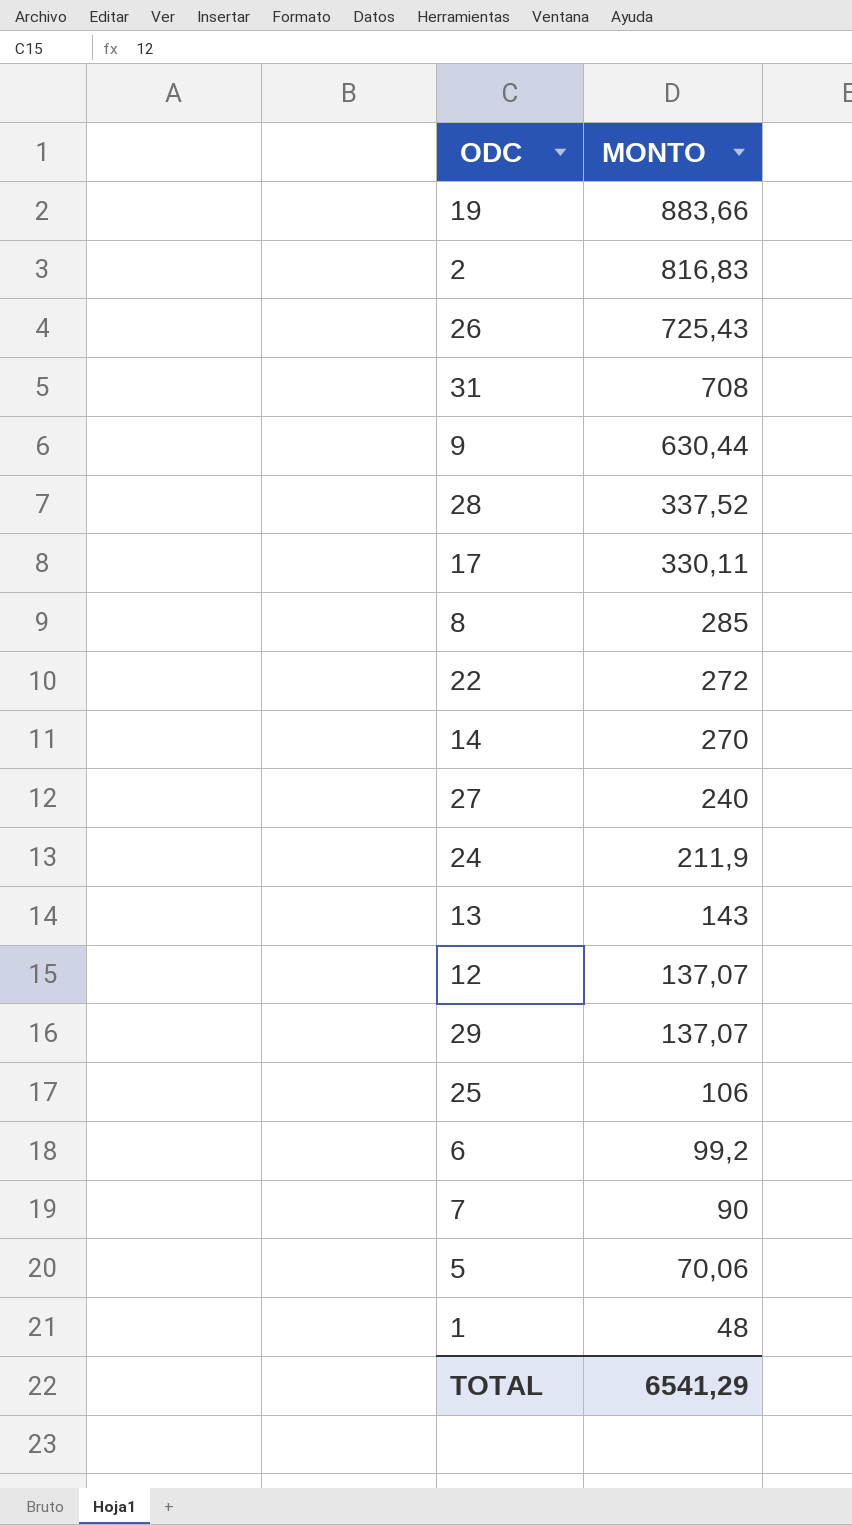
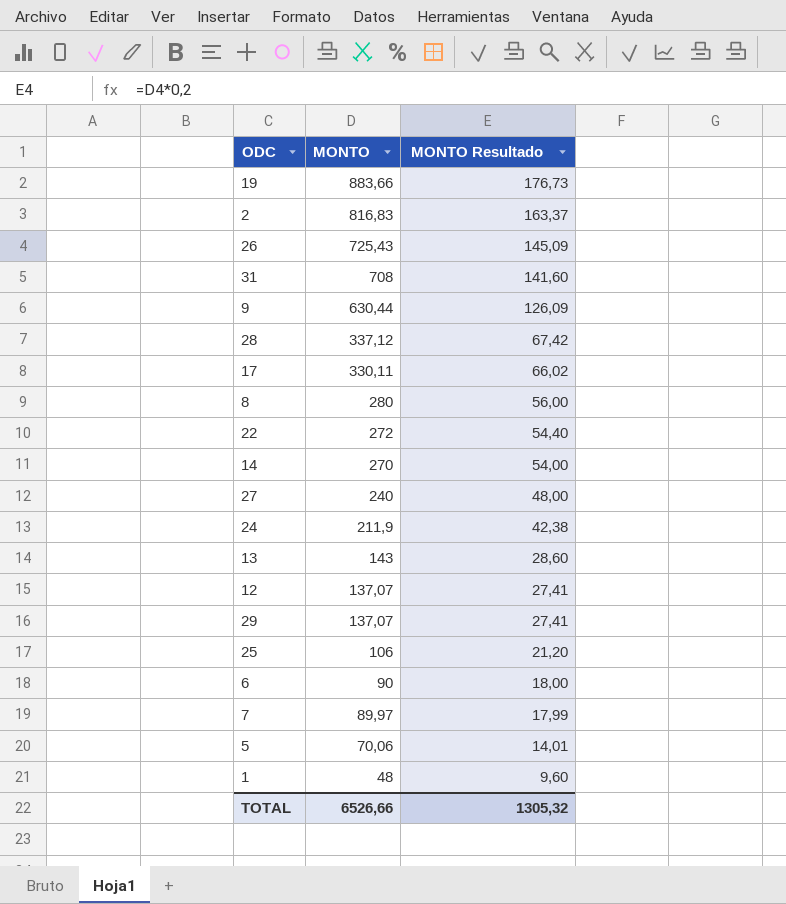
column MONTO Resultado | formula: none -> [MONTO] * 0,2
28 | MONTO: 337,52 -> 337,12
8 | MONTO: 285 -> 280
6 | MONTO: 99,2 -> 90
7 | MONTO: 90 -> 89,97
TOTAL | MONTO: 6541,29 -> 6526,66

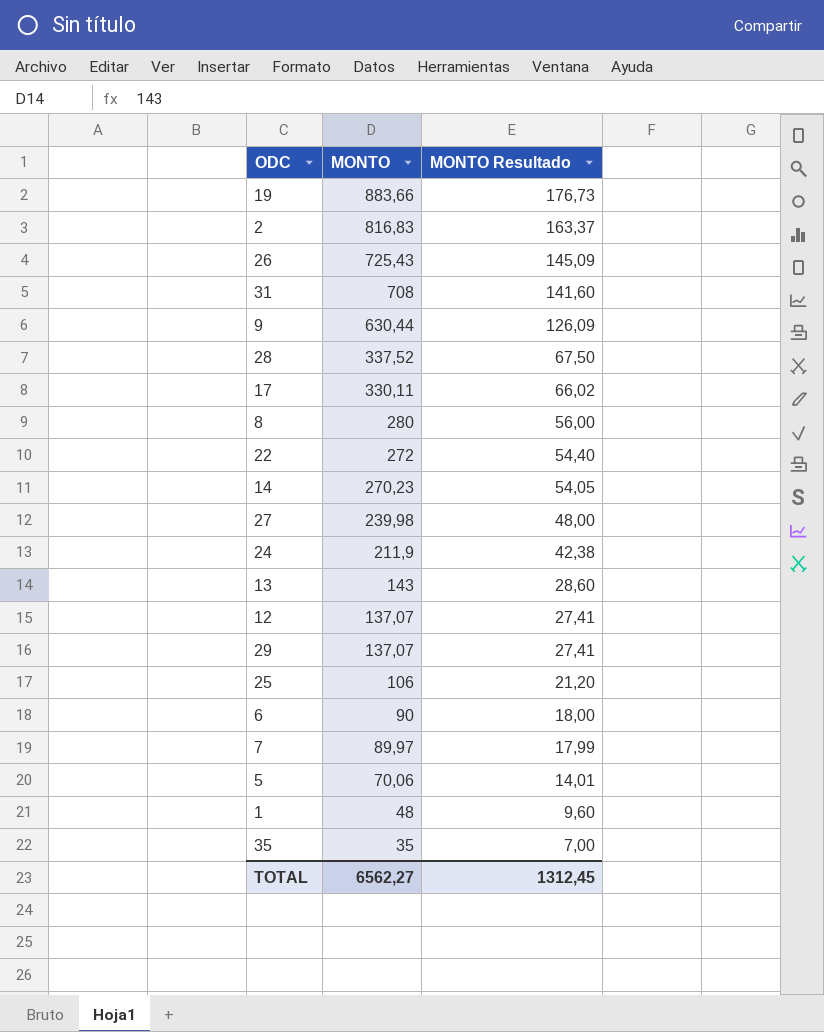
28 | MONTO: 337,12 -> 337,52
28 | MONTO Resultado: 67,42 -> 67,50
14 | MONTO: 270 -> 270,23
14 | MONTO Resultado: 54,00 -> 54,05
27 | MONTO: 240 -> 239,98
row 35: none -> 35 | 7,00
TOTAL | MONTO: 6526,66 -> 6562,27
TOTAL | MONTO Resultado: 1305,32 -> 1312,45

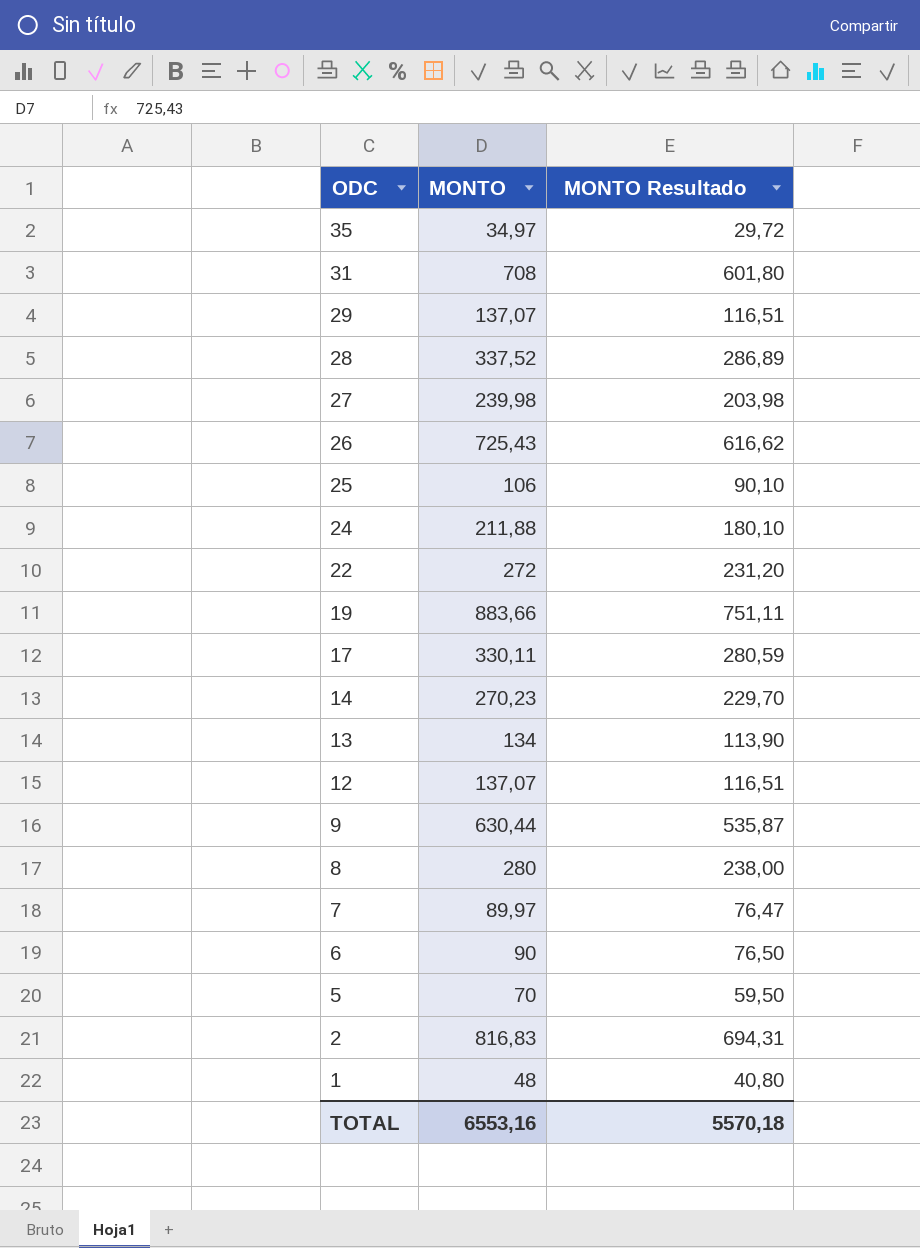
row order: MONTO descending -> ODC descending
column MONTO Resultado | formula: [MONTO] * 0,2 -> [MONTO] * 0,85
35 | MONTO: 35 -> 34,97
24 | MONTO: 211,9 -> 211,88
13 | MONTO: 143 -> 134
5 | MONTO: 70,06 -> 70
TOTAL | MONTO: 6562,27 -> 6553,16
TOTAL | MONTO Resultado: 1312,45 -> 5570,18

